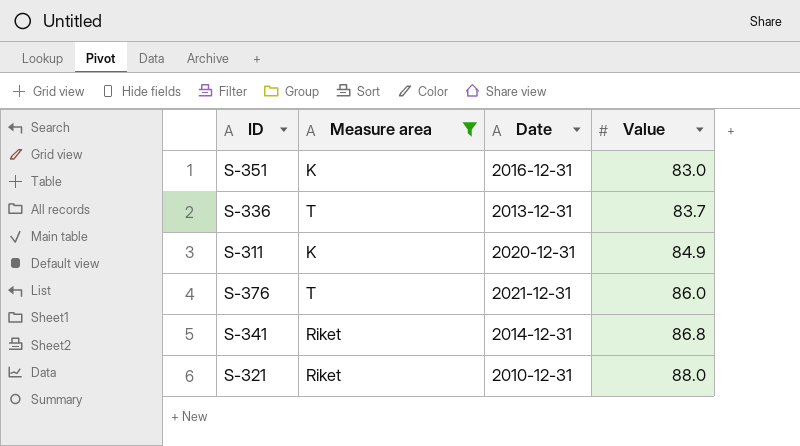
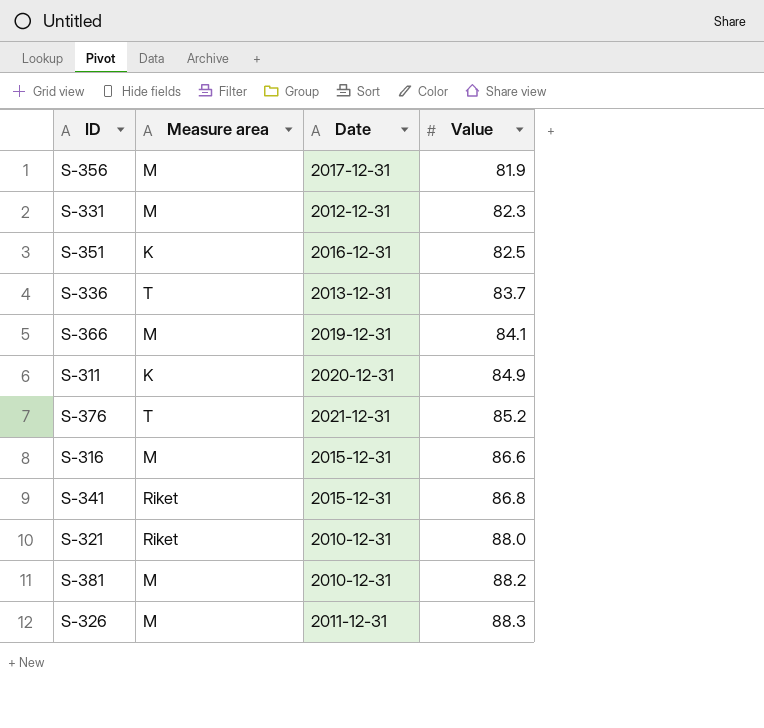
filter: Measure area != M -> none
S-351 | Value: 83.0 -> 82.5
S-376 | Value: 86.0 -> 85.2
S-341 | Date: 2014-12-31 -> 2015-12-31

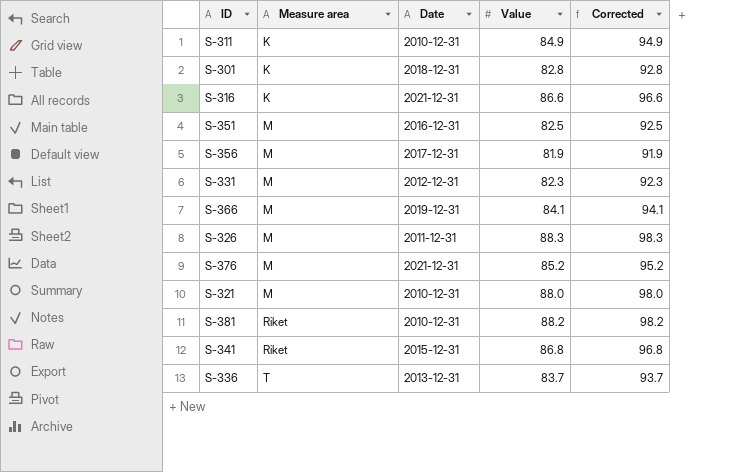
row order: Value ascending -> Measure area ascending
column Corrected | formula: none -> [Value] + 10
S-311 | Date: 2020-12-31 -> 2010-12-31
row S-301: none -> K | 2018-12-31 | 82.8 | 92.8
S-316 | Measure area: M -> K
S-316 | Date: 2015-12-31 -> 2021-12-31
S-351 | Measure area: K -> M
S-376 | Measure area: T -> M
S-321 | Measure area: Riket -> M
S-381 | Measure area: M -> Riket

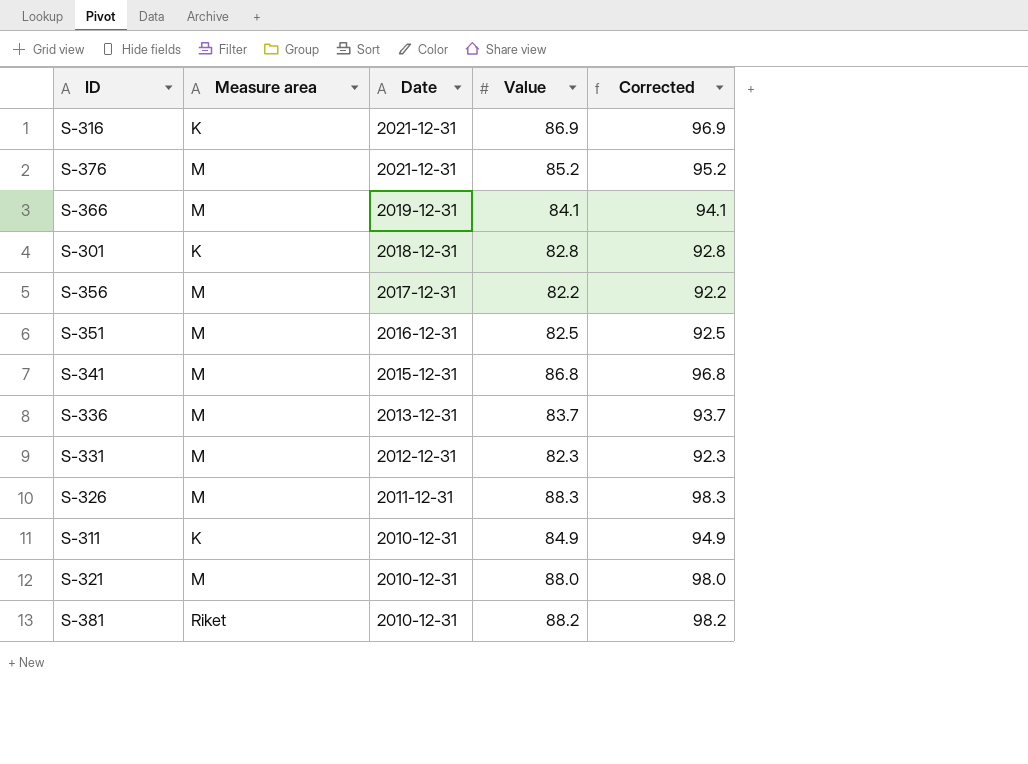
row order: Measure area ascending -> Date descending
S-316 | Value: 86.6 -> 86.9
S-316 | Corrected: 96.6 -> 96.9
S-356 | Value: 81.9 -> 82.2
S-356 | Corrected: 91.9 -> 92.2
S-341 | Measure area: Riket -> M
S-336 | Measure area: T -> M

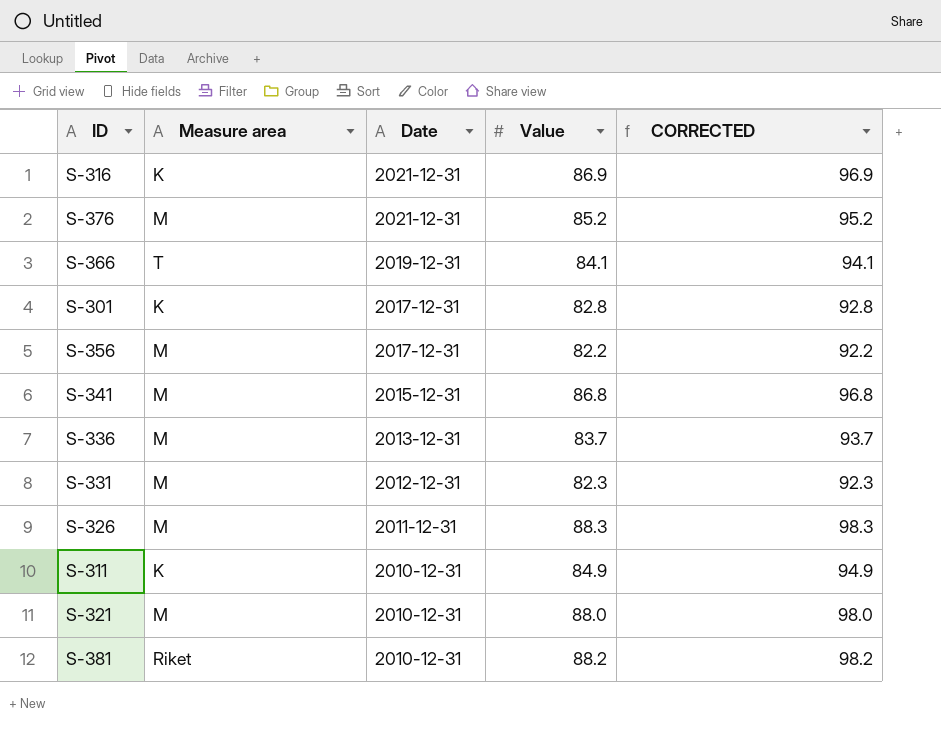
column name: Corrected -> CORRECTED
row S-351: M | 2016-12-31 | 82.5 | 92.5 -> none
S-366 | Measure area: M -> T
S-301 | Date: 2018-12-31 -> 2017-12-31

